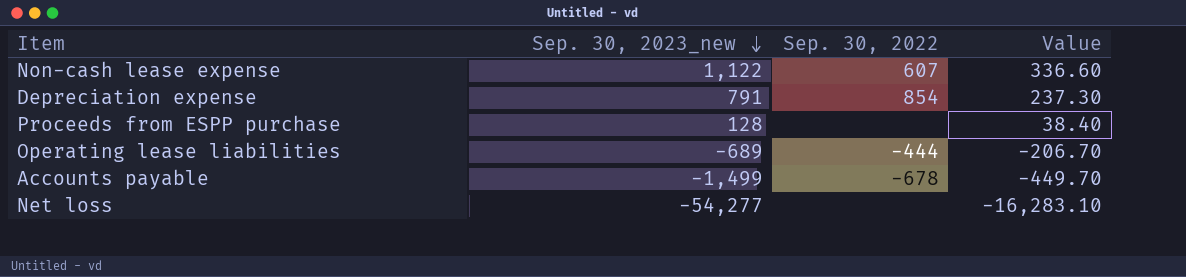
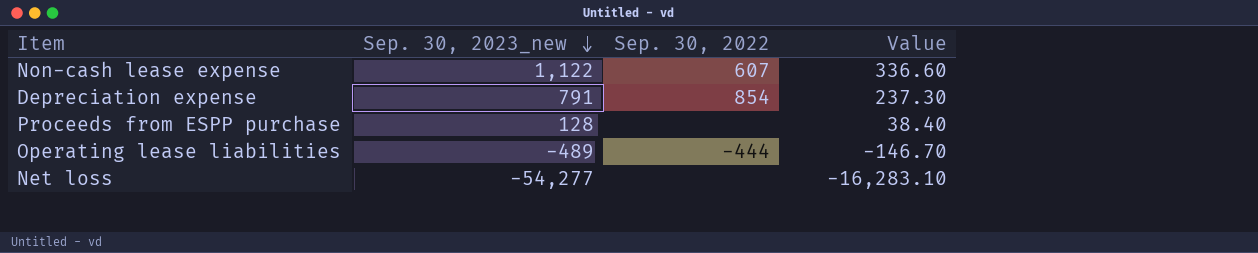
row Accounts payable: -1,499 | -678 | -449.70 -> none
Operating lease liabilities | Sep. 30, 2023_new: -689 -> -489
Operating lease liabilities | Value: -206.70 -> -146.70

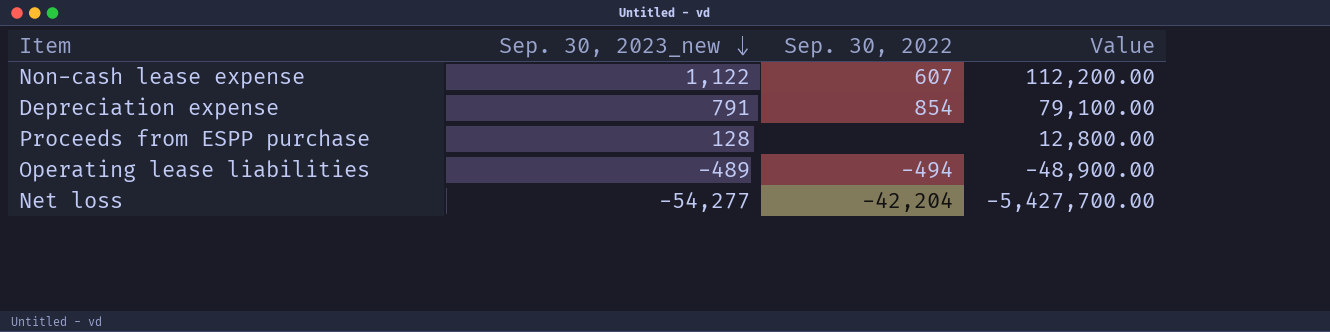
column Value | formula: [Sep. 30, 2023_new] * 0.3 -> [Sep. 30, 2023_new] * 100
Operating lease liabilities | Sep. 30, 2022: -444 -> -494
Net loss | Sep. 30, 2022: none -> -42,204

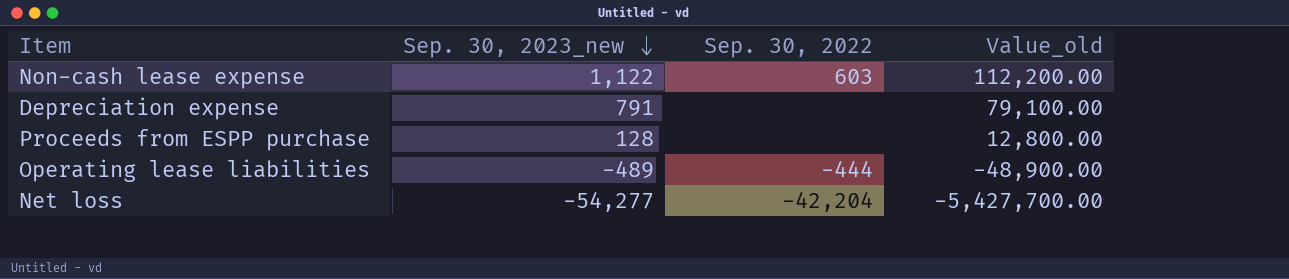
column name: Value -> Value_old
Non-cash lease expense | Sep. 30, 2022: 607 -> 603
Depreciation expense | Sep. 30, 2022: 854 -> none
Operating lease liabilities | Sep. 30, 2022: -494 -> -444

